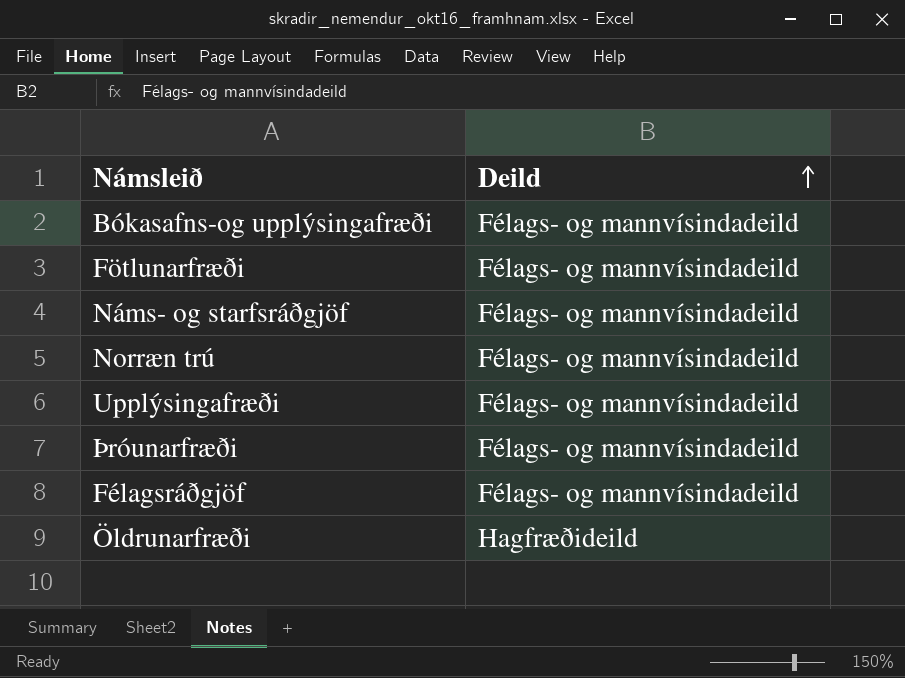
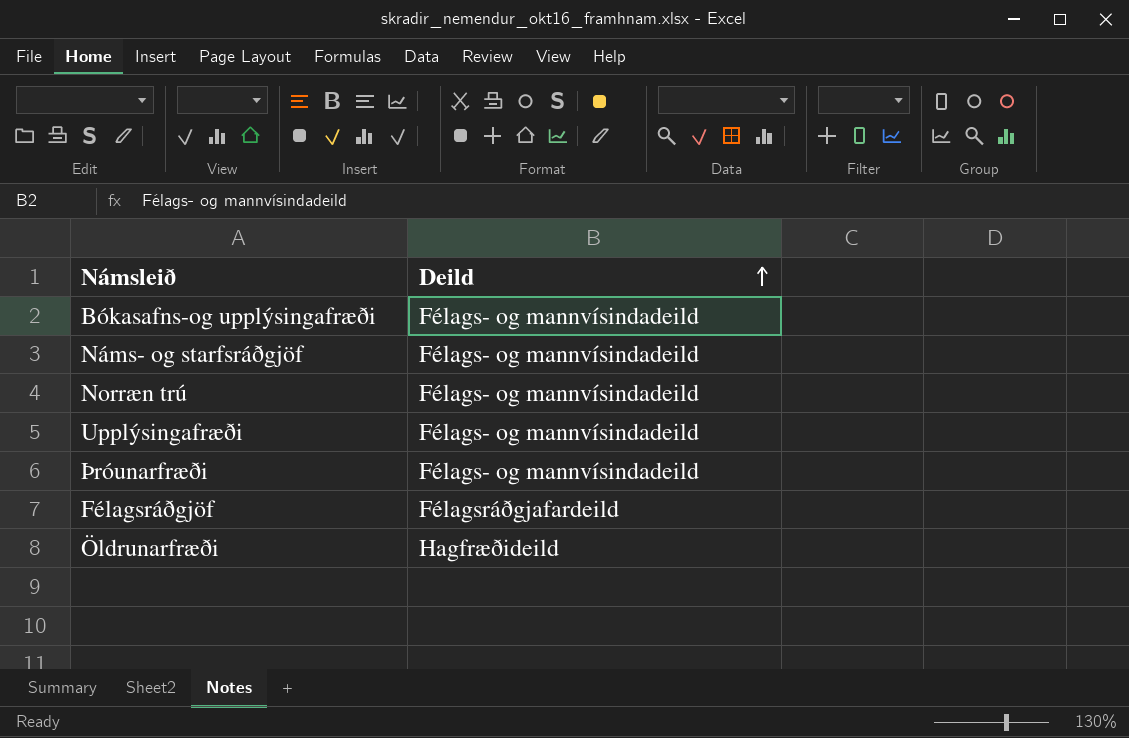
row Fötlunarfræði: Félags- og mannvísindadeild -> none
Félagsráðgjöf | Deild: Félags- og mannvísindadeild -> Félagsráðgjafardeild

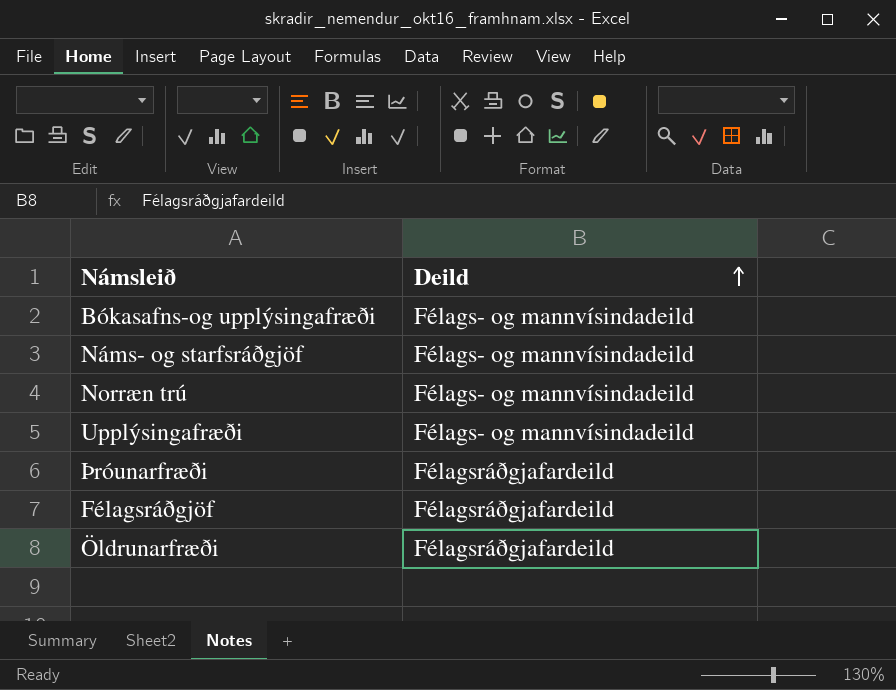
Þróunarfræði | Deild: Félags- og mannvísindadeild -> Félagsráðgjafardeild
Öldrunarfræði | Deild: Hagfræðideild -> Félagsráðgjafardeild

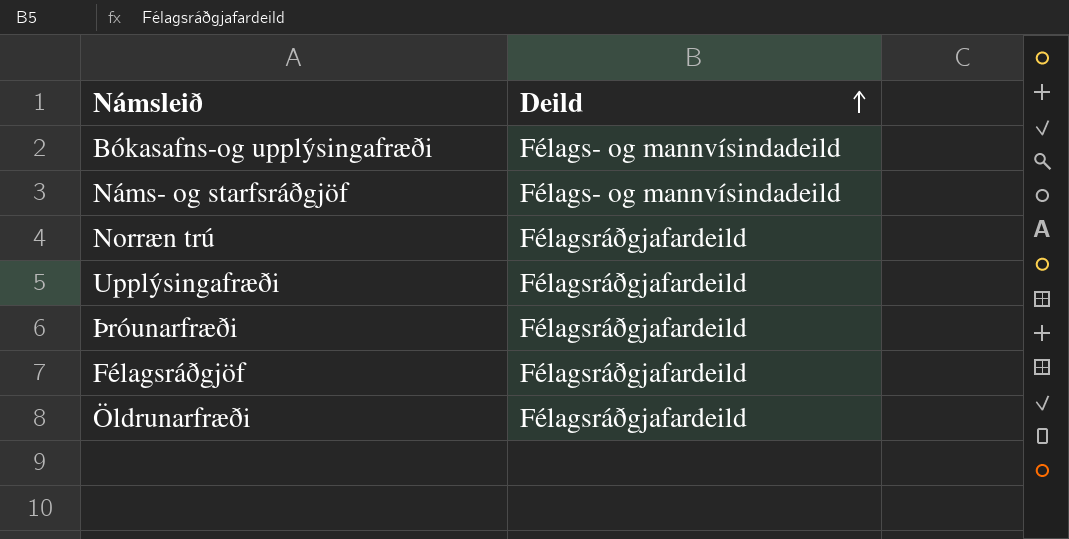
Norræn trú | Deild: Félags- og mannvísindadeild -> Félagsráðgjafardeild
Upplýsingafræði | Deild: Félags- og mannvísindadeild -> Félagsráðgjafardeild

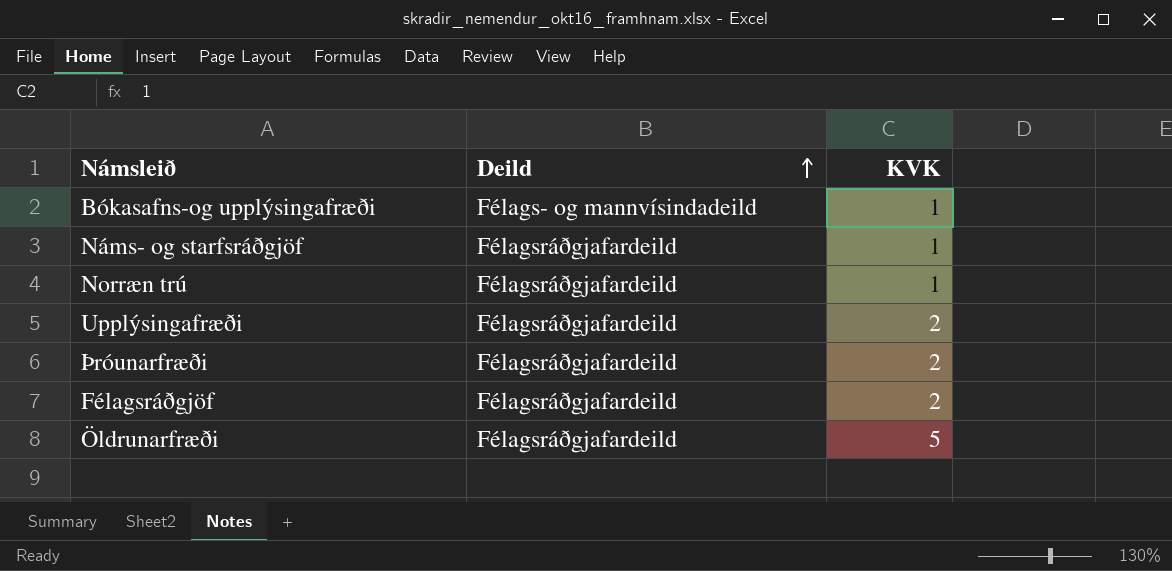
column KVK | position: none -> 3
Náms- og starfsráðgjöf | Deild: Félags- og mannvísindadeild -> Félagsráðgjafardeild

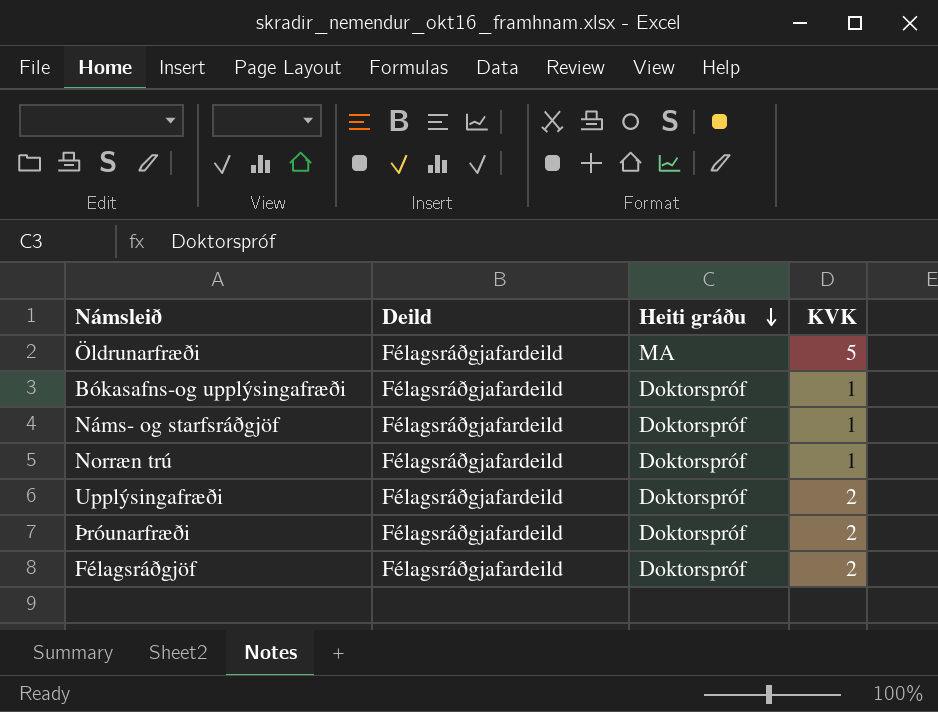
row order: Deild ascending -> Heiti gráðu descending
column Heiti gráðu | position: none -> 3
Bókasafns-og upplýsingafræði | Deild: Félags- og mannvísindadeild -> Félagsráðgjafardeild

